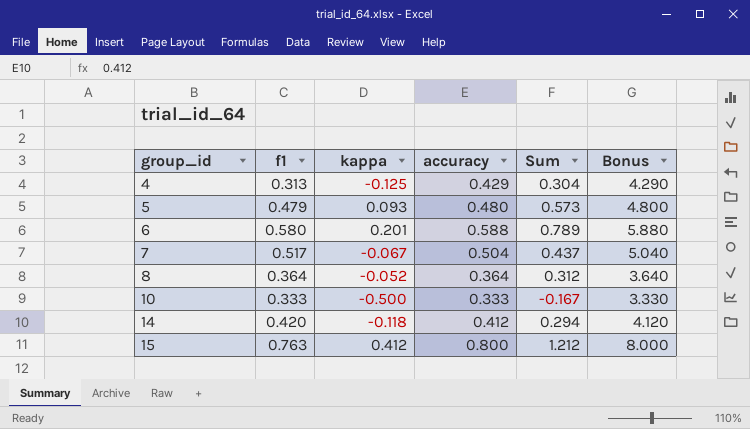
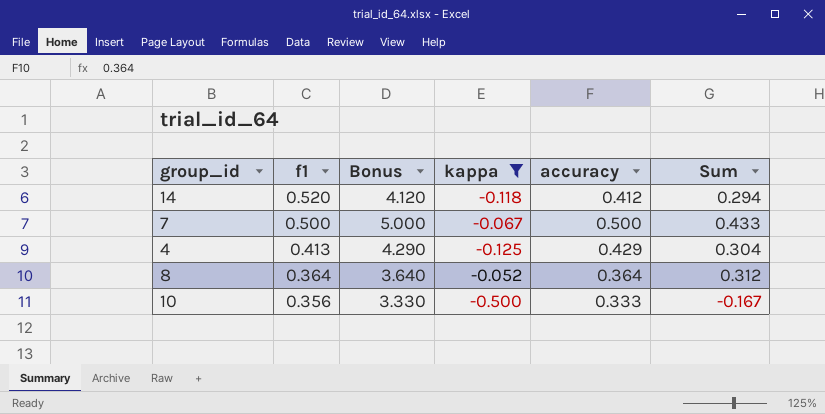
filter: none -> kappa <= -0.052
row order: group_id ascending -> f1 descending
column Bonus | position: 6 -> 3
14 | f1: 0.420 -> 0.520
7 | f1: 0.517 -> 0.500
7 | Bonus: 5.040 -> 5.000
7 | accuracy: 0.504 -> 0.500
7 | Sum: 0.437 -> 0.433
4 | f1: 0.313 -> 0.413
10 | f1: 0.333 -> 0.356

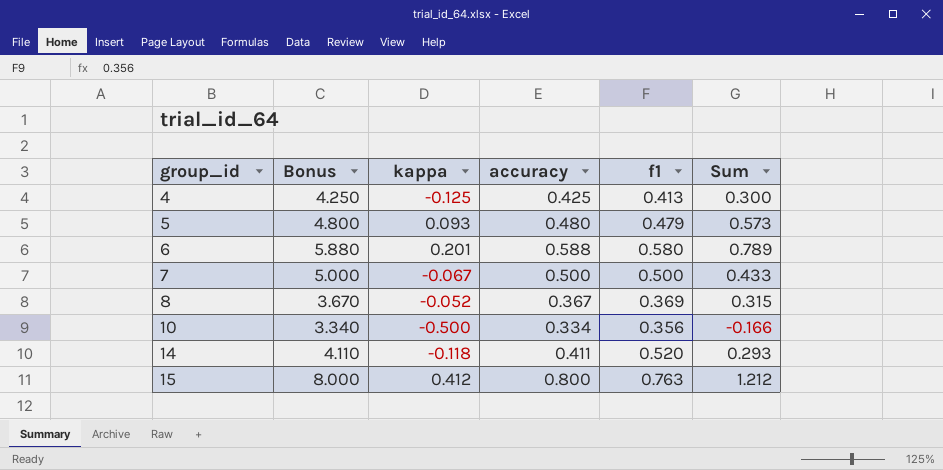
filter: kappa <= -0.052 -> none
row order: f1 descending -> group_id ascending
column f1 | position: 2 -> 5
4 | Bonus: 4.290 -> 4.250
4 | accuracy: 0.429 -> 0.425
4 | Sum: 0.304 -> 0.300
8 | Bonus: 3.640 -> 3.670
8 | accuracy: 0.364 -> 0.367
8 | f1: 0.364 -> 0.369
8 | Sum: 0.312 -> 0.315
10 | Bonus: 3.330 -> 3.340
10 | accuracy: 0.333 -> 0.334
10 | Sum: -0.167 -> -0.166
14 | Bonus: 4.120 -> 4.110
14 | accuracy: 0.412 -> 0.411
14 | Sum: 0.294 -> 0.293

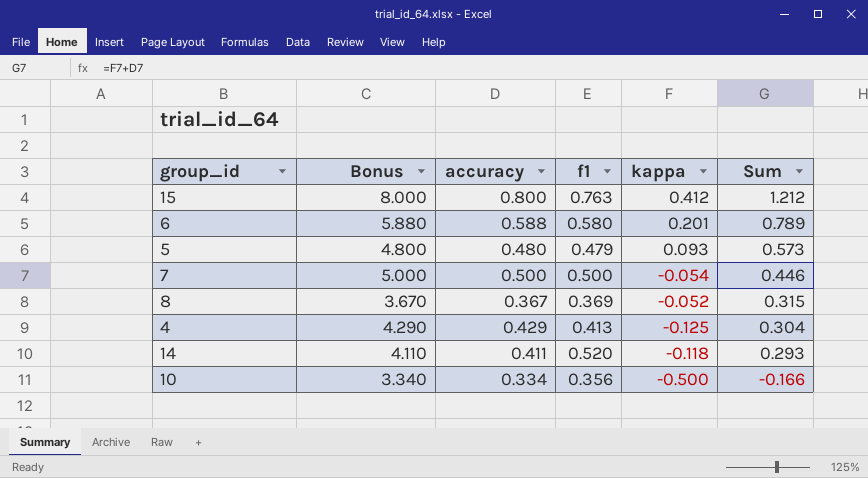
row order: group_id ascending -> Sum descending
column kappa | position: 3 -> 5
7 | kappa: -0.067 -> -0.054
7 | Sum: 0.433 -> 0.446
4 | Bonus: 4.250 -> 4.290
4 | accuracy: 0.425 -> 0.429
4 | Sum: 0.300 -> 0.304

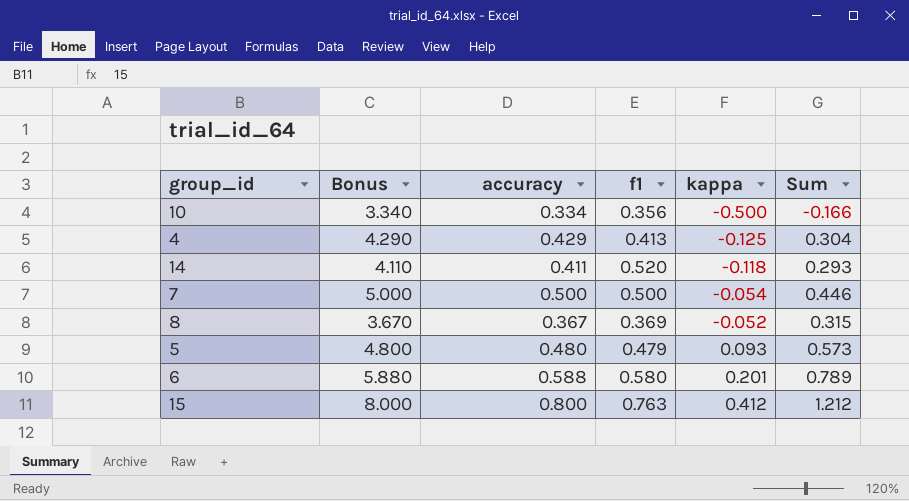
row order: Sum descending -> kappa ascending

